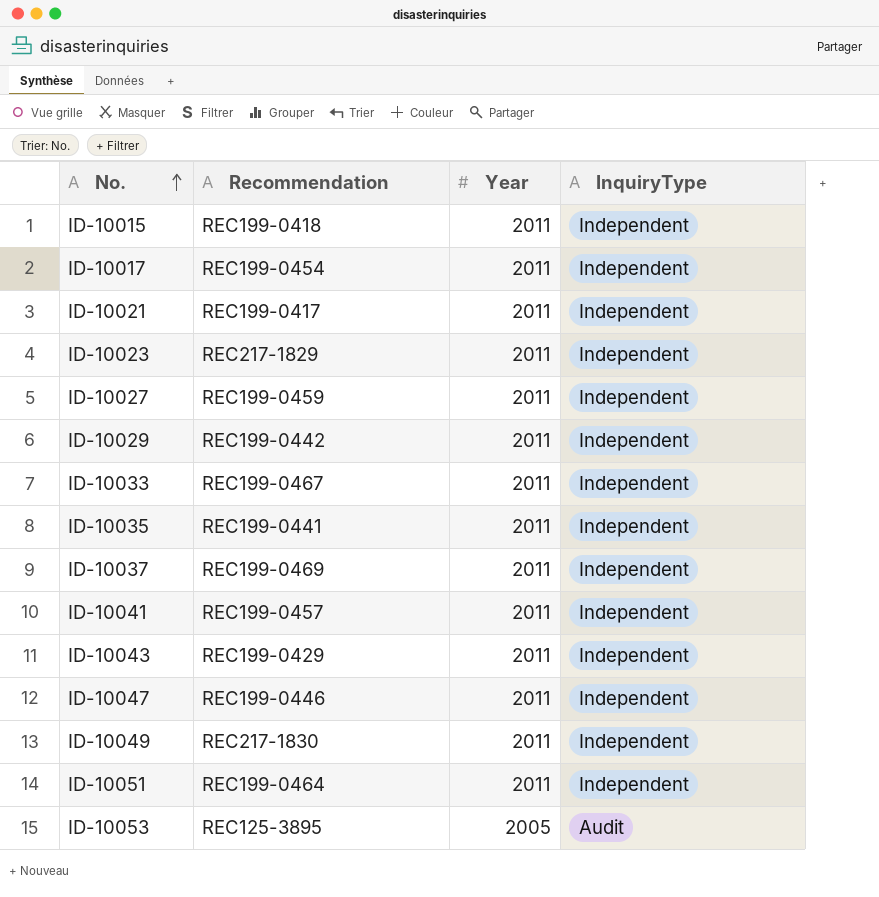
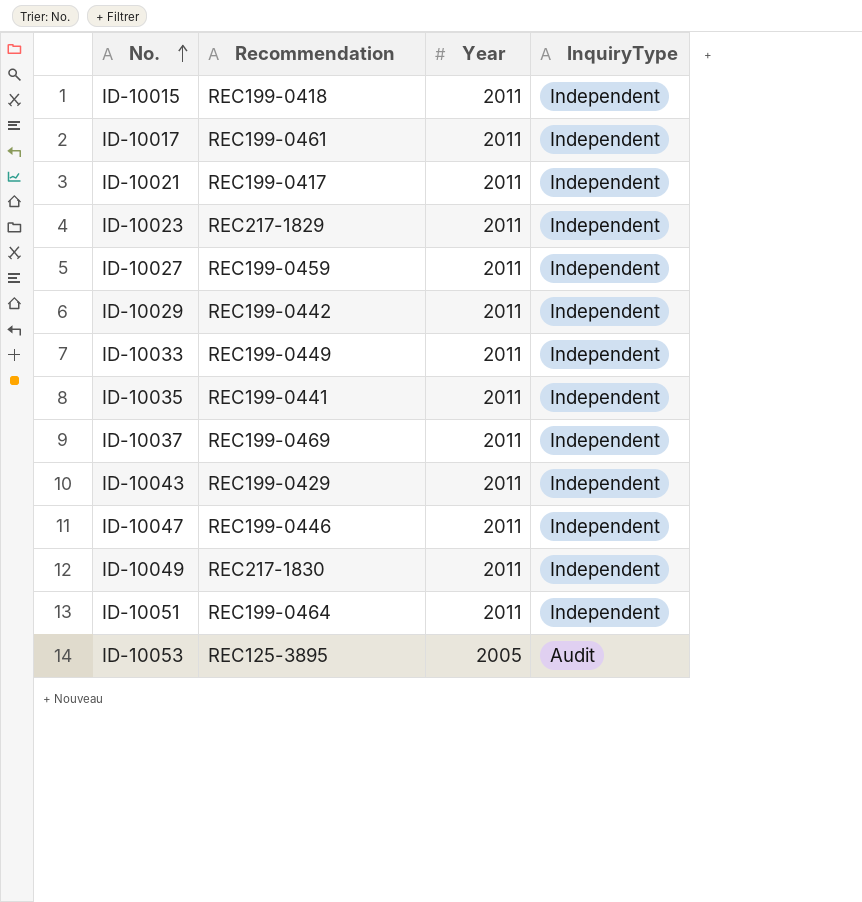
row ID-10041: REC199-0457 | 2011 | Independent -> none
ID-10017 | Recommendation: REC199-0454 -> REC199-0461
ID-10033 | Recommendation: REC199-0467 -> REC199-0449

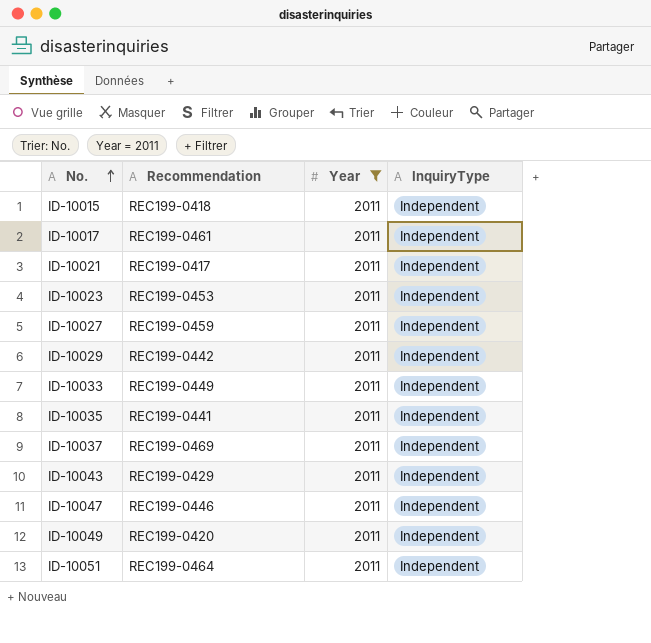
filter: none -> Year = 2011
ID-10023 | Recommendation: REC217-1829 -> REC199-0453
ID-10049 | Recommendation: REC217-1830 -> REC199-0420

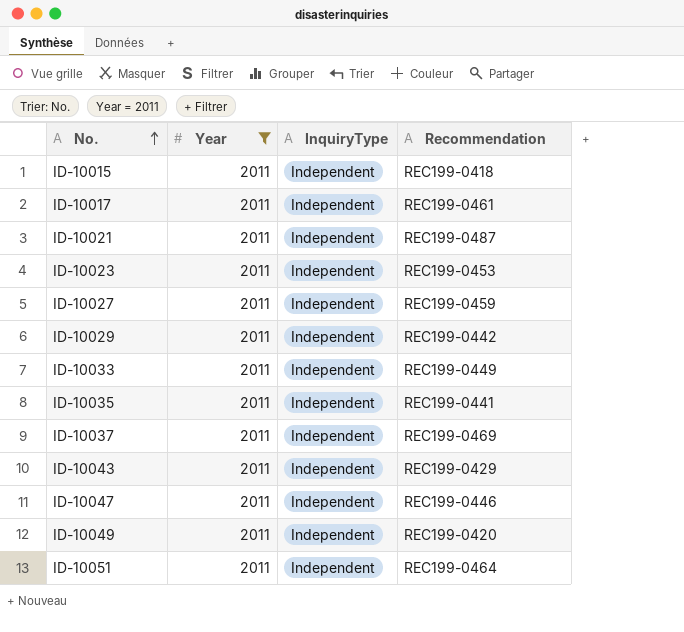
column Recommendation | position: 2 -> 4
ID-10021 | Recommendation: REC199-0417 -> REC199-0487

